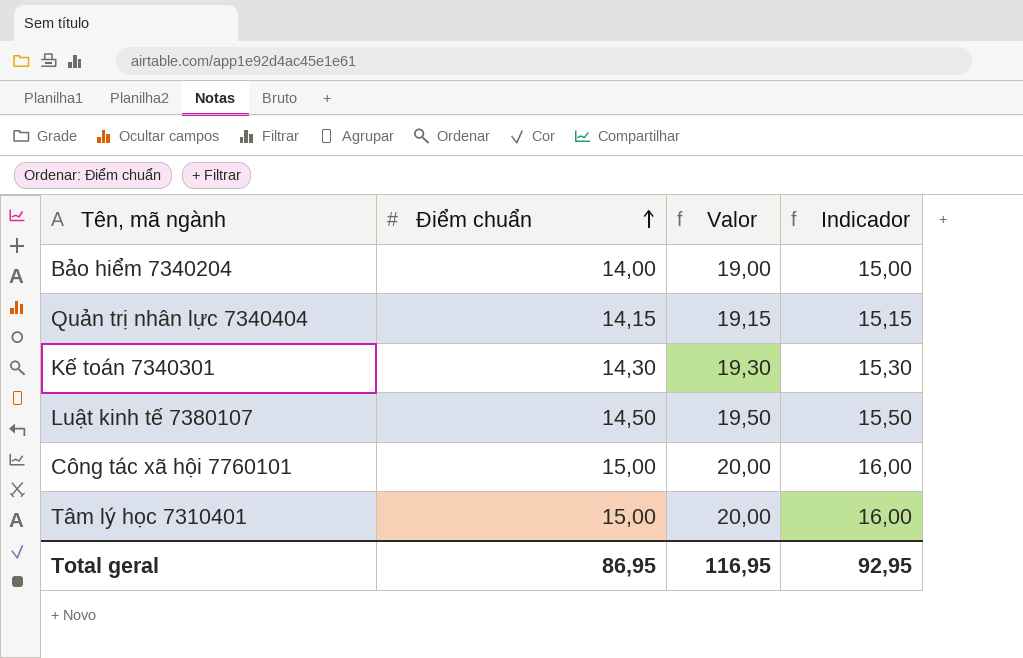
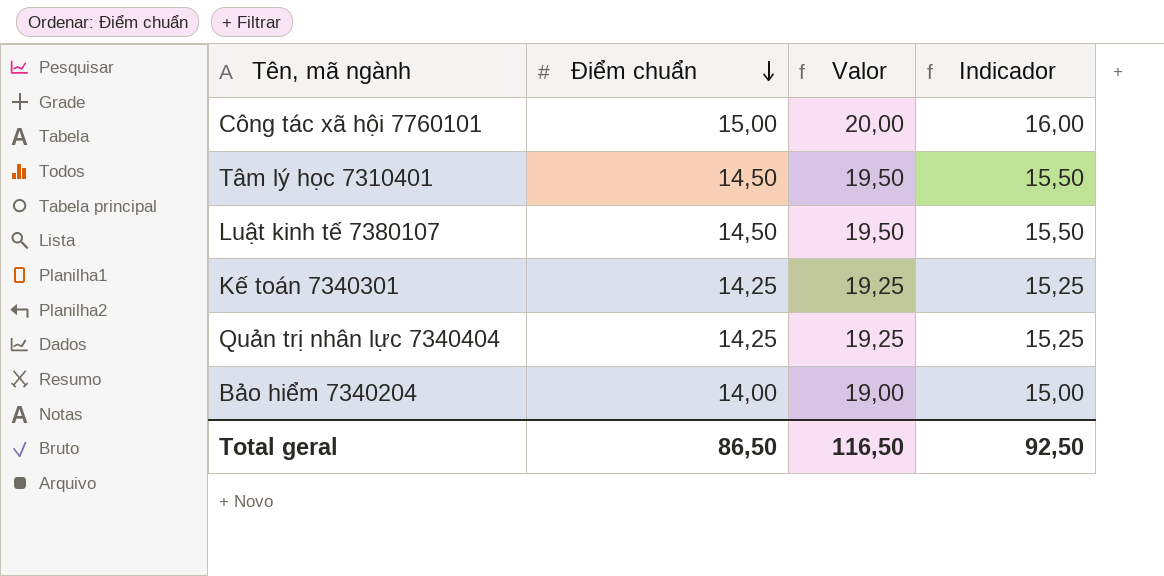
row order: Điểm chuẩn ascending -> Điểm chuẩn descending
Tâm lý học 7310401 | Điểm chuẩn: 15,00 -> 14,50
Tâm lý học 7310401 | Valor: 20,00 -> 19,50
Tâm lý học 7310401 | Indicador: 16,00 -> 15,50
Kế toán 7340301 | Điểm chuẩn: 14,30 -> 14,25
Kế toán 7340301 | Valor: 19,30 -> 19,25
Kế toán 7340301 | Indicador: 15,30 -> 15,25
Quản trị nhân lực 7340404 | Điểm chuẩn: 14,15 -> 14,25
Quản trị nhân lực 7340404 | Valor: 19,15 -> 19,25
Quản trị nhân lực 7340404 | Indicador: 15,15 -> 15,25
Total geral | Điểm chuẩn: 86,95 -> 86,50
Total geral | Valor: 116,95 -> 116,50
Total geral | Indicador: 92,95 -> 92,50

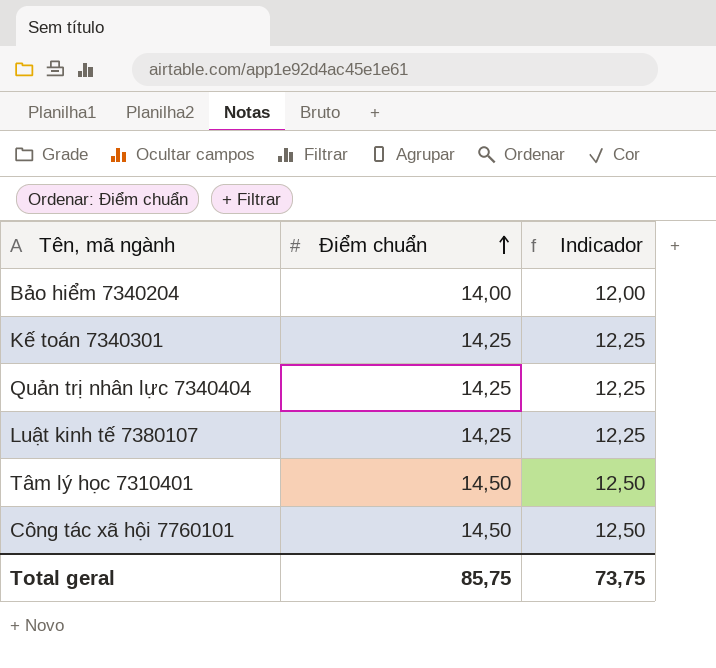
row order: Điểm chuẩn descending -> Điểm chuẩn ascending
column Valor | formula: [Điểm chuẩn] + 5 -> none
column Indicador | formula: [Điểm chuẩn] + 1 -> [Điểm chuẩn] - 2
Luật kinh tế 7380107 | Điểm chuẩn: 14,50 -> 14,25
Công tác xã hội 7760101 | Điểm chuẩn: 15,00 -> 14,50
Total geral | Điểm chuẩn: 86,50 -> 85,75
Total geral | Indicador: 92,50 -> 73,75

